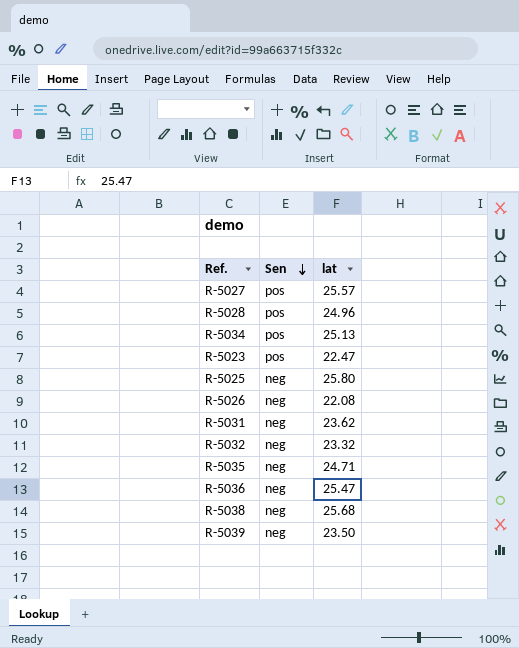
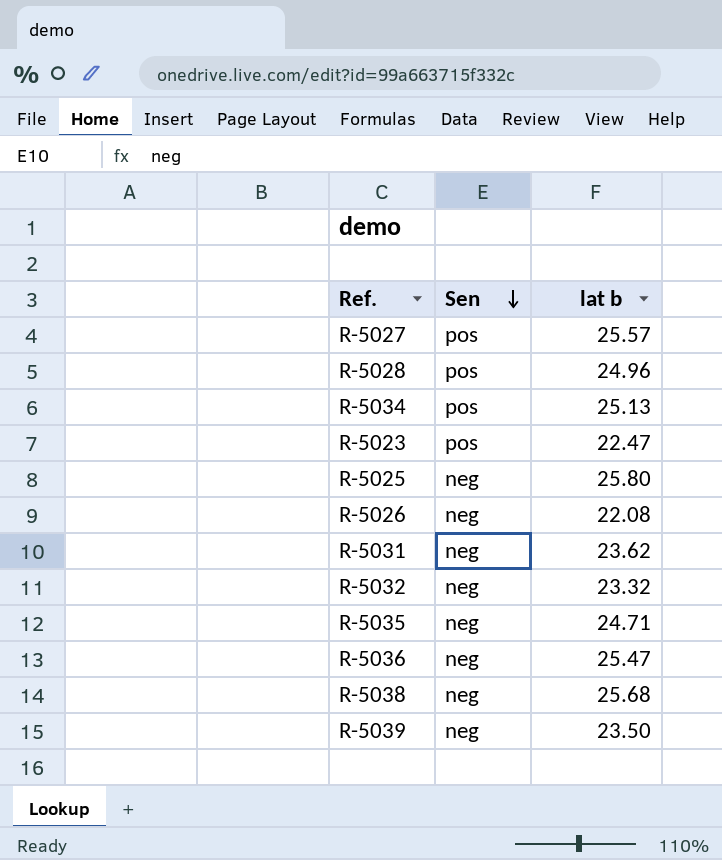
column name: lat -> lat b

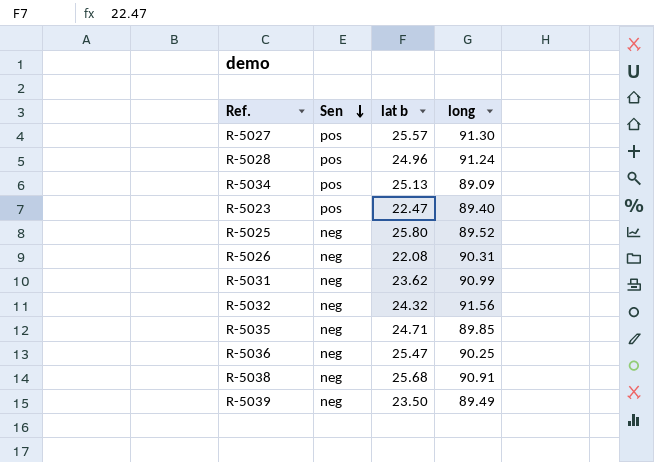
column long | position: none -> 4
R-5032 | lat b: 23.32 -> 24.32

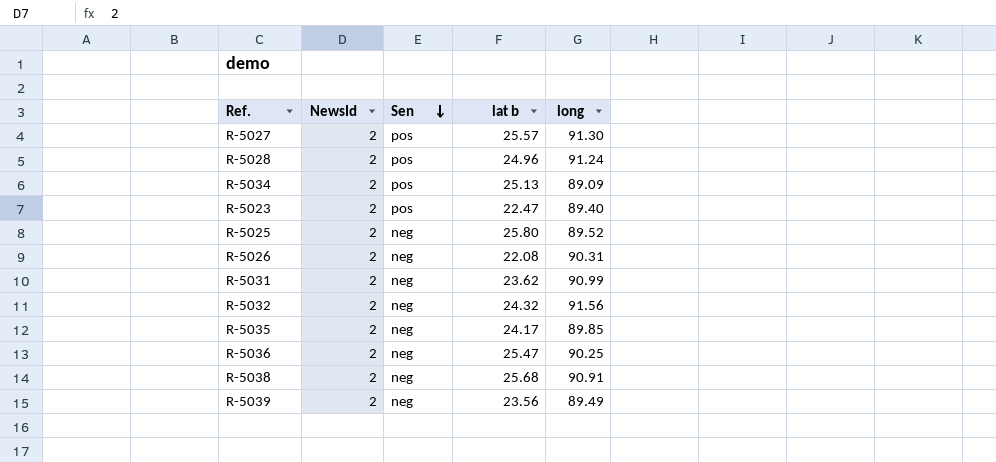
column NewsId | position: none -> 2
R-5035 | lat b: 24.71 -> 24.17
R-5039 | lat b: 23.50 -> 23.56

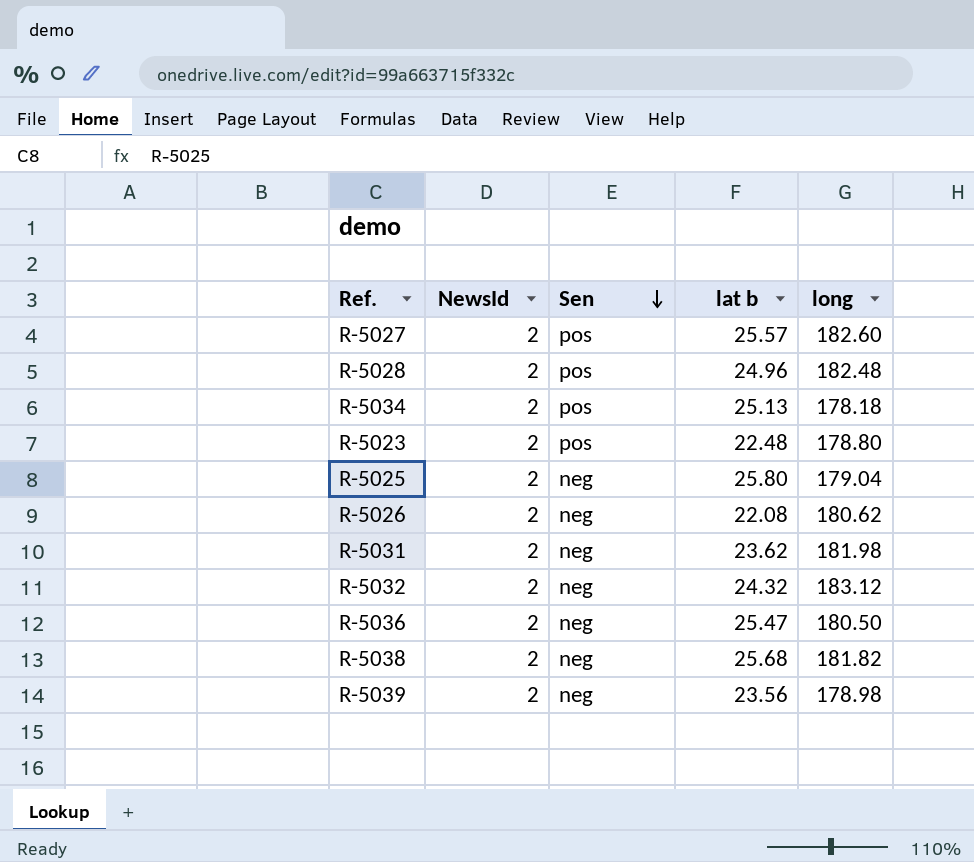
row R-5035: 2 | neg | 24.17 | 89.85 -> none
R-5027 | long: 91.30 -> 182.60
R-5028 | long: 91.24 -> 182.48
R-5034 | long: 89.09 -> 178.18
R-5023 | lat b: 22.47 -> 22.48
R-5023 | long: 89.40 -> 178.80
R-5025 | long: 89.52 -> 179.04
R-5026 | long: 90.31 -> 180.62
R-5031 | long: 90.99 -> 181.98
R-5032 | long: 91.56 -> 183.12
R-5036 | long: 90.25 -> 180.50
R-5038 | long: 90.91 -> 181.82
R-5039 | long: 89.49 -> 178.98

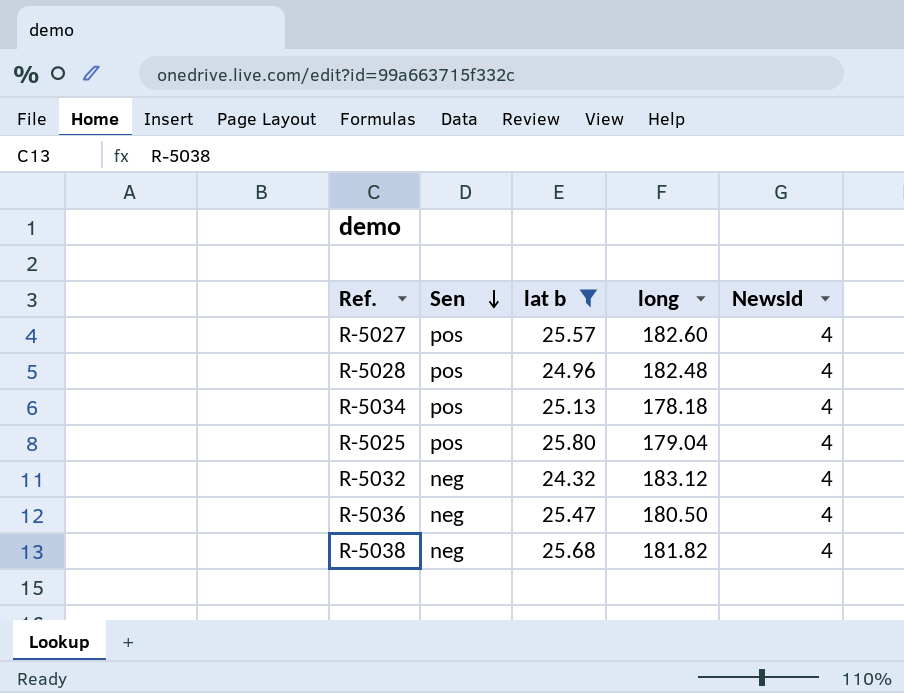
filter: none -> lat b >= 24.32
column NewsId | position: 2 -> 5
R-5027 | NewsId: 2 -> 4
R-5028 | NewsId: 2 -> 4
R-5034 | NewsId: 2 -> 4
R-5025 | Sen: neg -> pos
R-5025 | NewsId: 2 -> 4
R-5032 | NewsId: 2 -> 4
R-5036 | NewsId: 2 -> 4
R-5038 | NewsId: 2 -> 4

